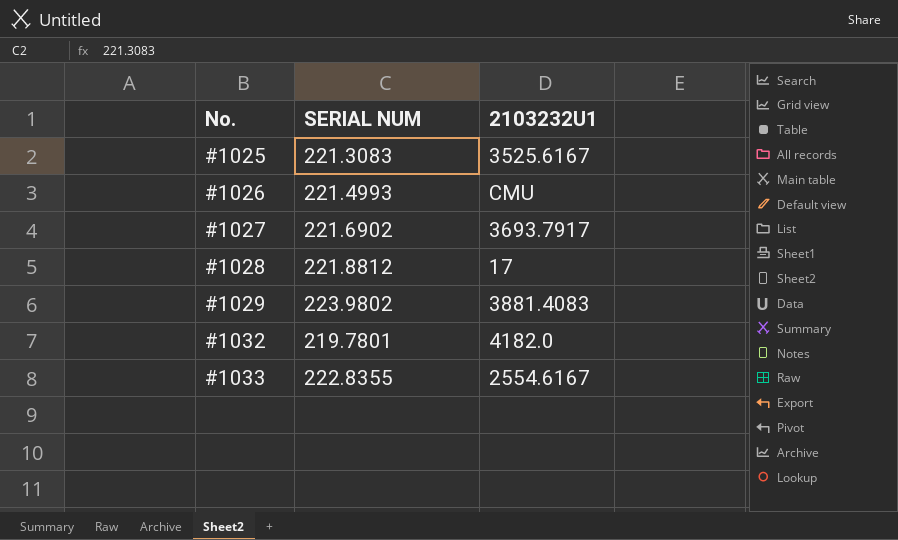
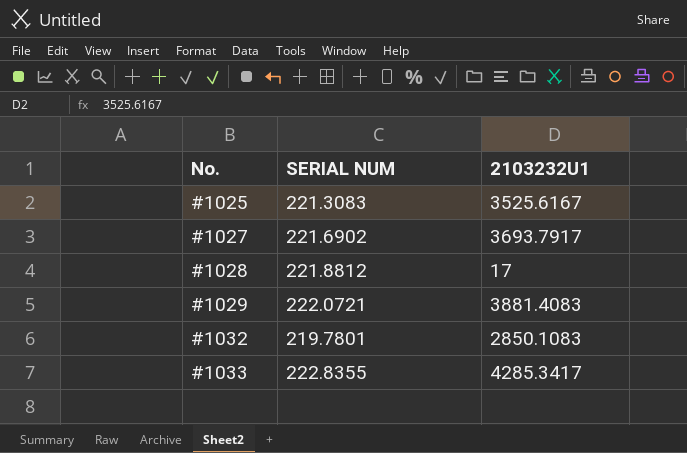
row #1026: 221.4993 | CMU -> none
#1029 | SERIAL NUM: 223.9802 -> 222.0721
#1032 | 2103232U1: 4182.0 -> 2850.1083
#1033 | 2103232U1: 2554.6167 -> 4285.3417

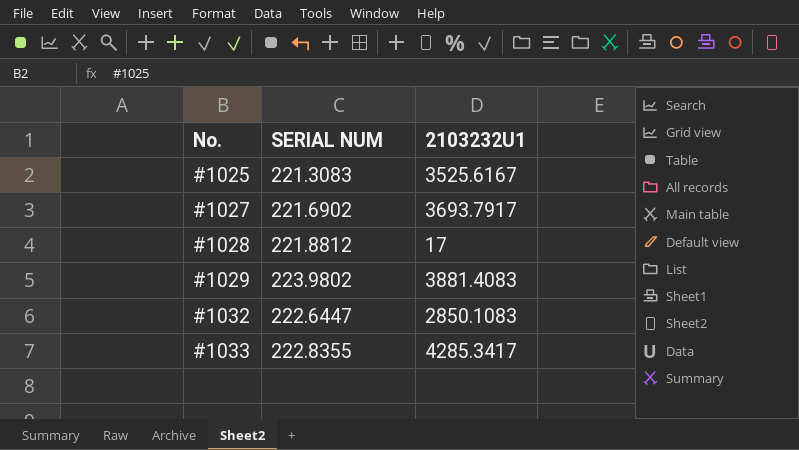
#1029 | SERIAL NUM: 222.0721 -> 223.9802
#1032 | SERIAL NUM: 219.7801 -> 222.6447

